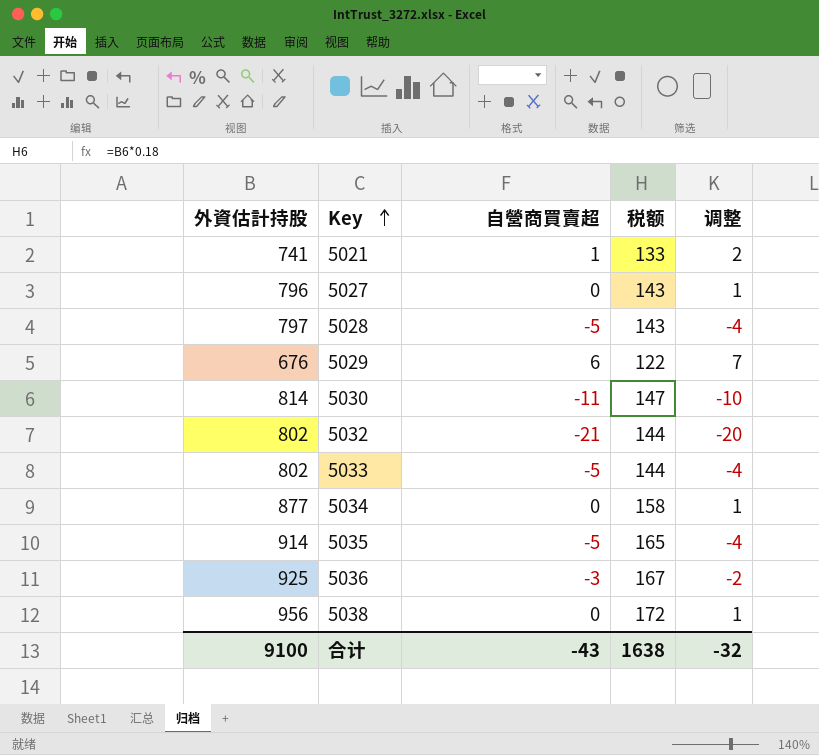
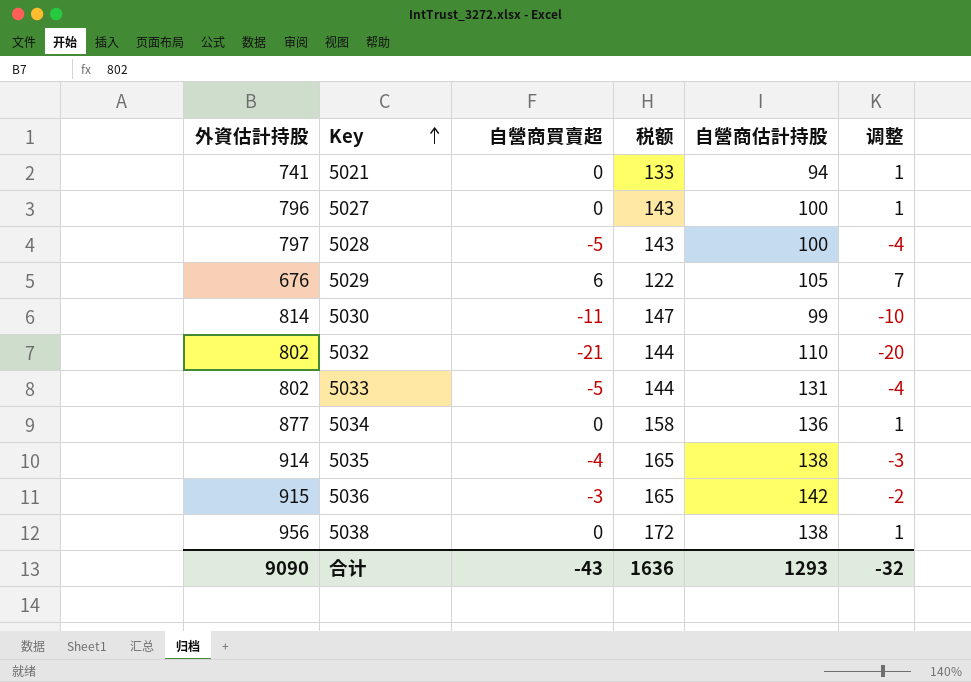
column 自營商估計持股 | position: none -> 5
5021 | 自營商買賣超: 1 -> 0
5021 | 调整: 2 -> 1
5035 | 自營商買賣超: -5 -> -4
5035 | 调整: -4 -> -3
5036 | 外資估計持股: 925 -> 915
5036 | 税额: 167 -> 165
合计 | 外資估計持股: 9100 -> 9090
合计 | 税额: 1638 -> 1636

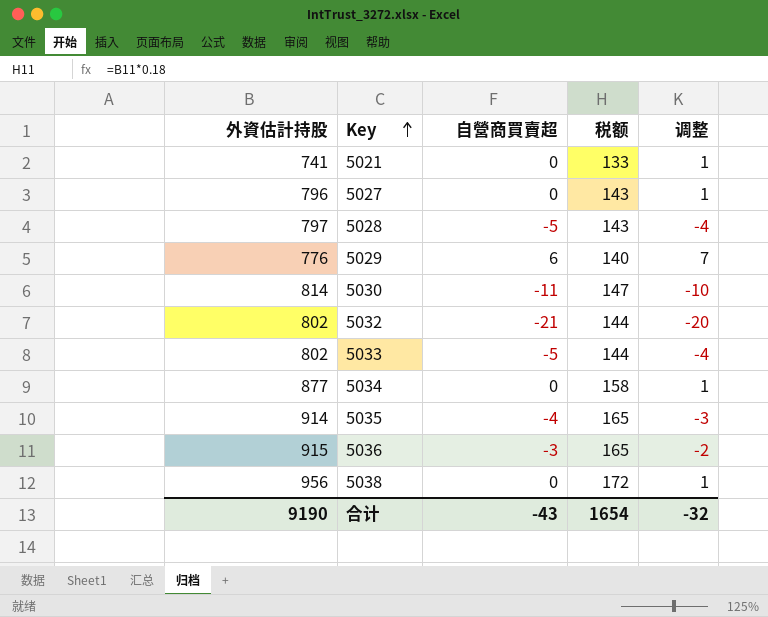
column 自營商估計持股 | position: 5 -> none
5029 | 外資估計持股: 676 -> 776
5029 | 税额: 122 -> 140
合计 | 外資估計持股: 9090 -> 9190
合计 | 税额: 1636 -> 1654

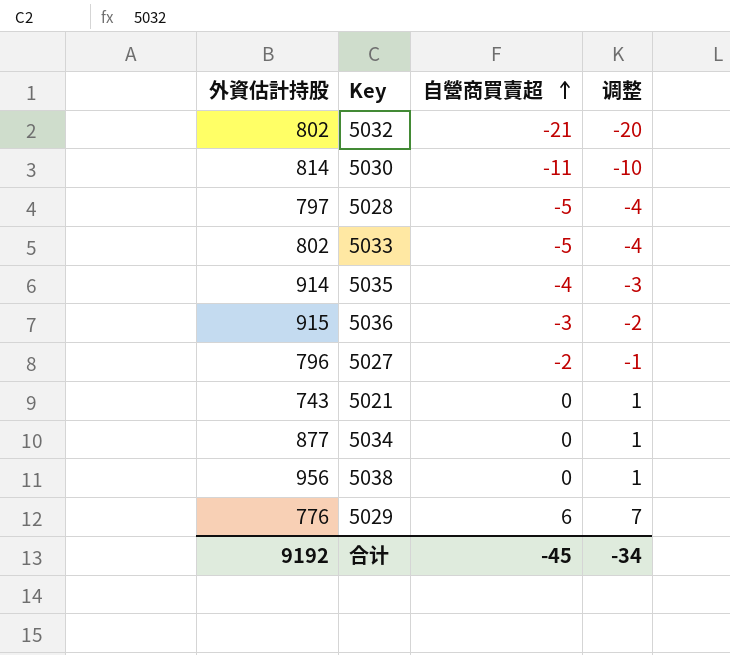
row order: Key ascending -> 自營商買賣超 ascending
column 税额 | formula: [外資估計持股] * 0.18 -> none
5027 | 自營商買賣超: 0 -> -2
5027 | 调整: 1 -> -1
5021 | 外資估計持股: 741 -> 743
合计 | 外資估計持股: 9190 -> 9192
合计 | 自營商買賣超: -43 -> -45
合计 | 调整: -32 -> -34

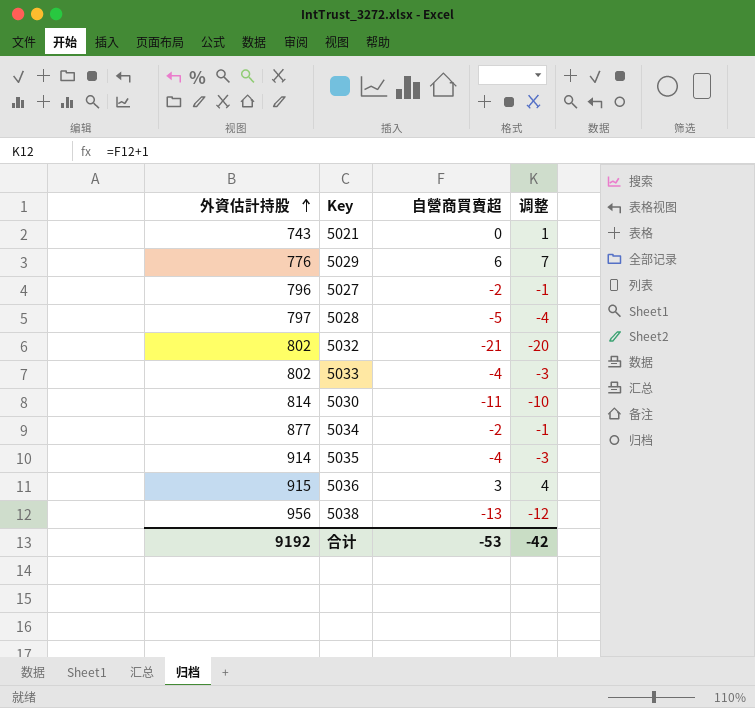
row order: 自營商買賣超 ascending -> 外資估計持股 ascending
5033 | 自營商買賣超: -5 -> -4
5033 | 调整: -4 -> -3
5034 | 自營商買賣超: 0 -> -2
5034 | 调整: 1 -> -1
5036 | 自營商買賣超: -3 -> 3
5036 | 调整: -2 -> 4
5038 | 自營商買賣超: 0 -> -13
5038 | 调整: 1 -> -12
合计 | 自營商買賣超: -45 -> -53
合计 | 调整: -34 -> -42

